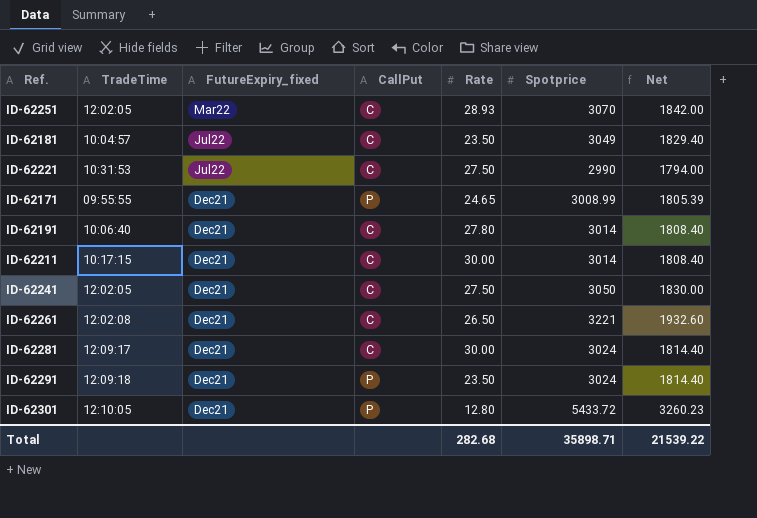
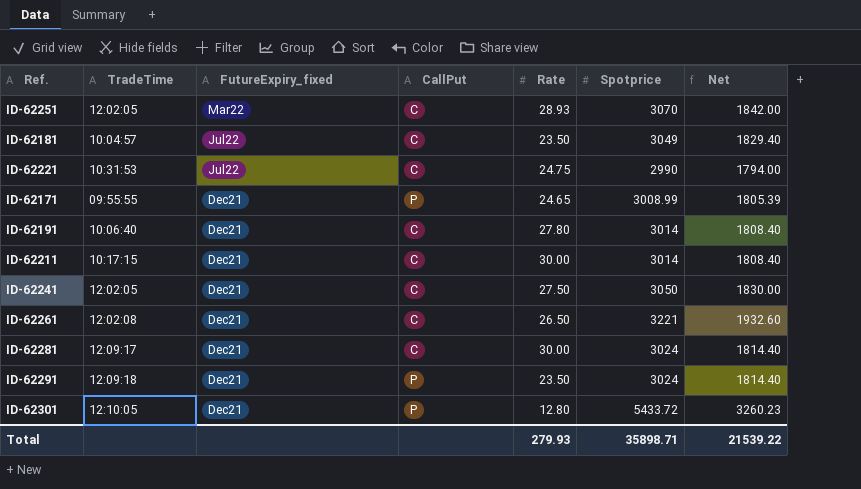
ID-62221 | Rate: 27.50 -> 24.75
Total | Rate: 282.68 -> 279.93

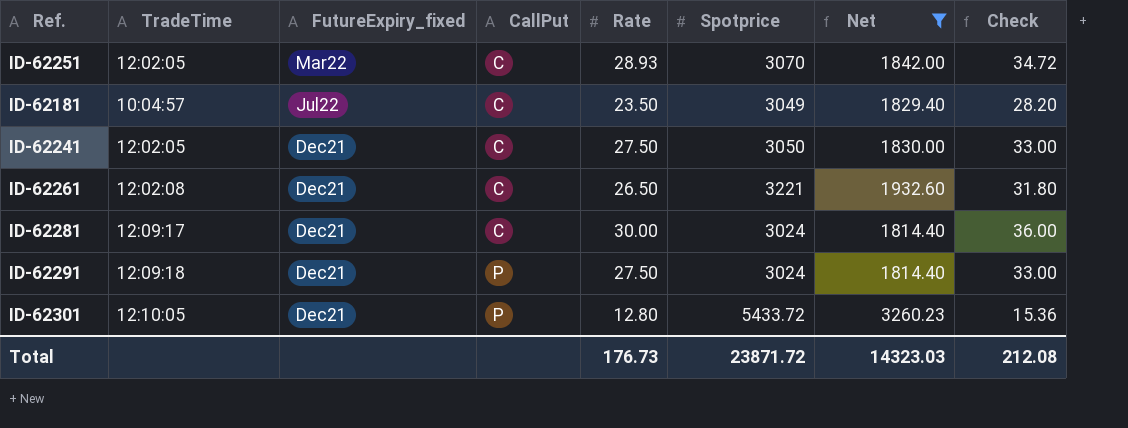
filter: none -> Net >= 1814.40
column Check | formula: none -> [Rate] * 1.2
ID-62291 | Rate: 23.50 -> 27.50
Total | Rate: 279.93 -> 176.73
Total | Spotprice: 35898.71 -> 23871.72
Total | Net: 21539.22 -> 14323.03

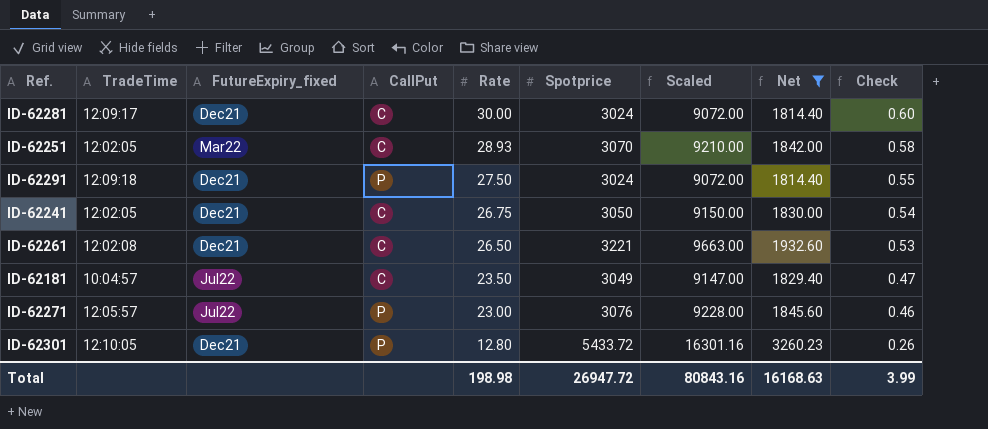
row order: FutureExpiry_fixed ascending -> Rate descending
column Scaled | formula: none -> [Spotprice] * 3
column Check | formula: [Rate] * 1.2 -> [Rate] * 0.02
ID-62241 | Rate: 27.50 -> 26.75
row ID-62271: none -> 12:05:57 | Jul22 | P | 23.00 | 3076 | 9228.00 | 1845.60 | 0.46
Total | Rate: 176.73 -> 198.98
Total | Spotprice: 23871.72 -> 26947.72
Total | Net: 14323.03 -> 16168.63
Total | Check: 212.08 -> 3.99

